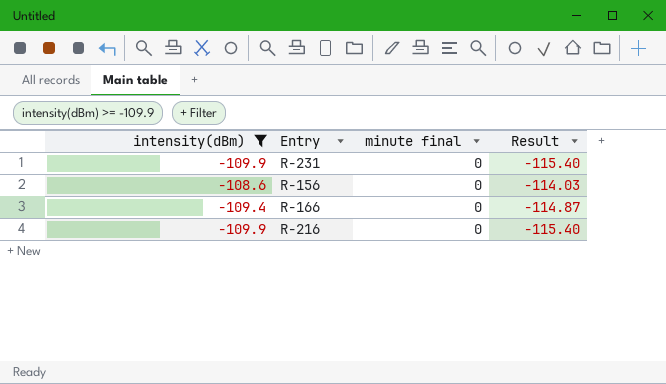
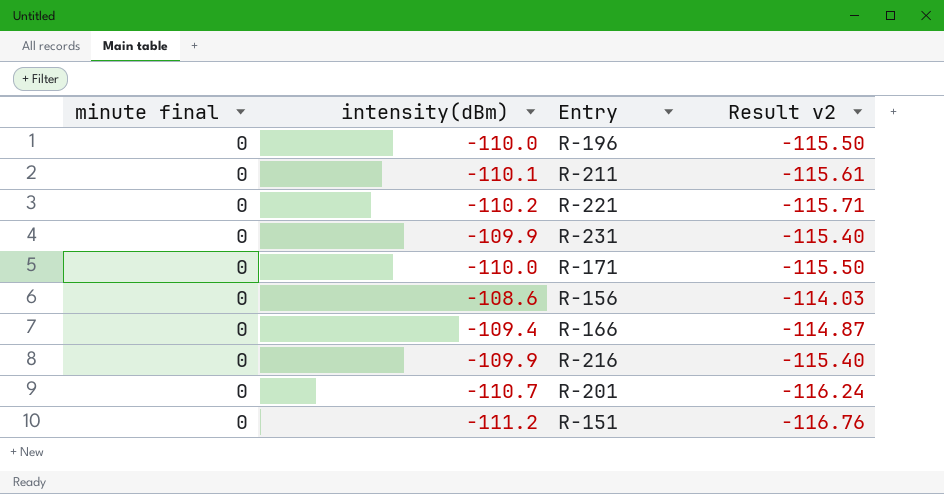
filter: intensity(dBm) >= -109.9 -> none
column minute final | position: 3 -> 1
column name: Result -> Result v2

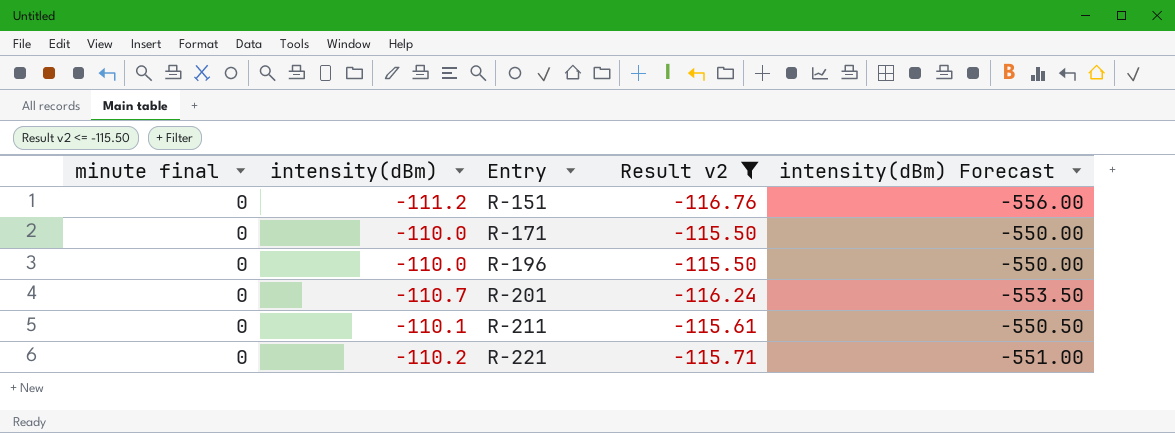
filter: none -> Result v2 <= -115.50
row order: none -> Entry ascending
column intensity(dBm) Forecast | formula: none -> [intensity(dBm)] * 5

